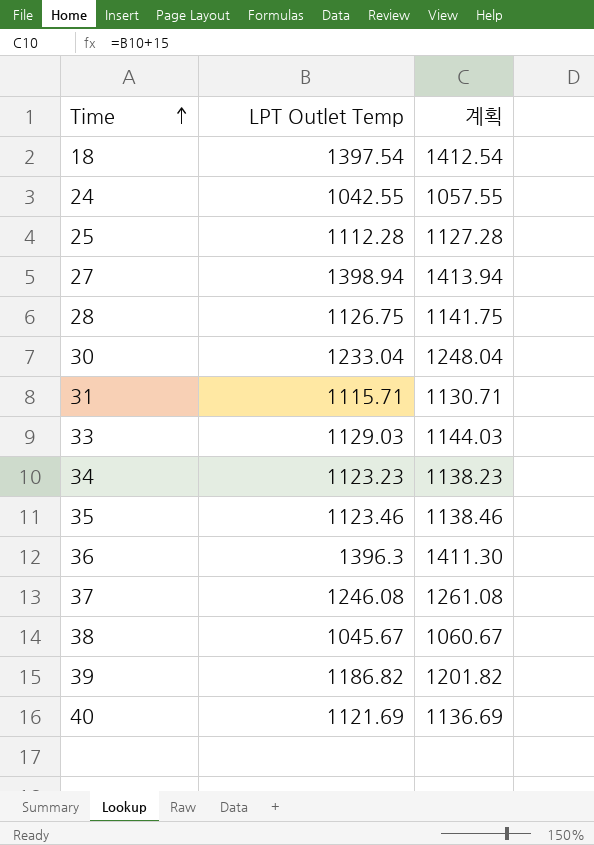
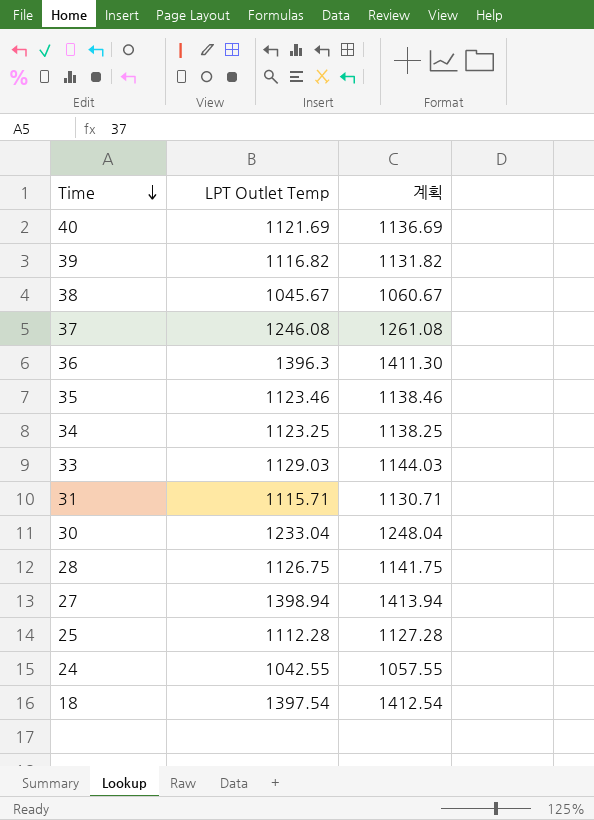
row order: Time ascending -> Time descending
39 | LPT Outlet Temp: 1186.82 -> 1116.82
39 | 계획: 1201.82 -> 1131.82
34 | LPT Outlet Temp: 1123.23 -> 1123.25
34 | 계획: 1138.23 -> 1138.25

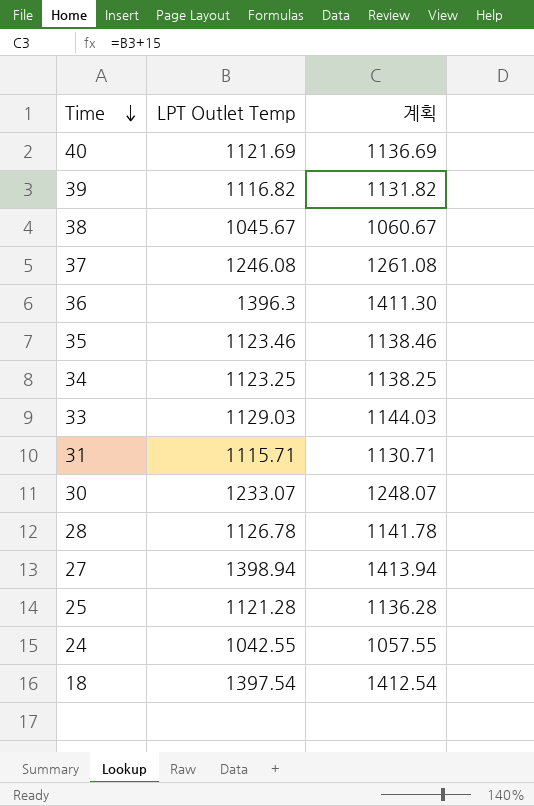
30 | LPT Outlet Temp: 1233.04 -> 1233.07
30 | 계획: 1248.04 -> 1248.07
28 | LPT Outlet Temp: 1126.75 -> 1126.78
28 | 계획: 1141.75 -> 1141.78
25 | LPT Outlet Temp: 1112.28 -> 1121.28
25 | 계획: 1127.28 -> 1136.28

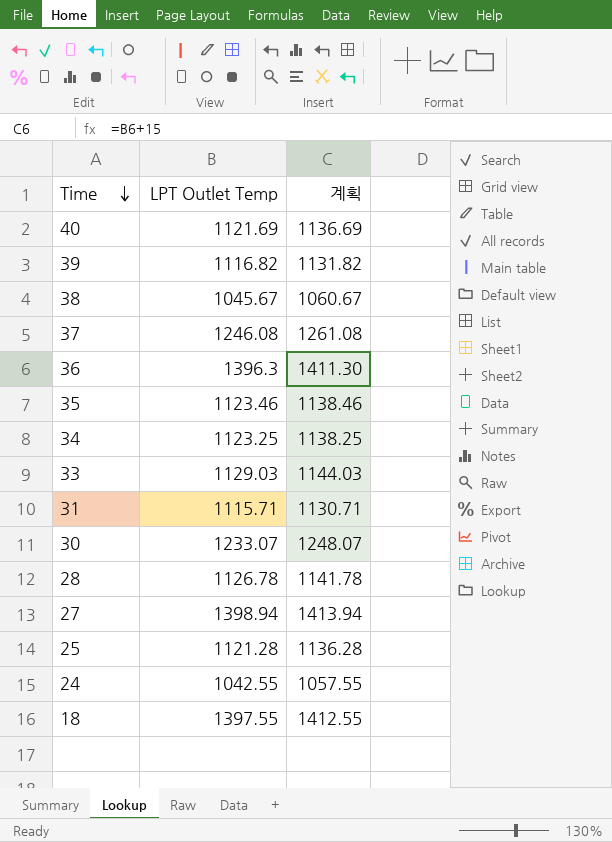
18 | LPT Outlet Temp: 1397.54 -> 1397.55
18 | 계획: 1412.54 -> 1412.55

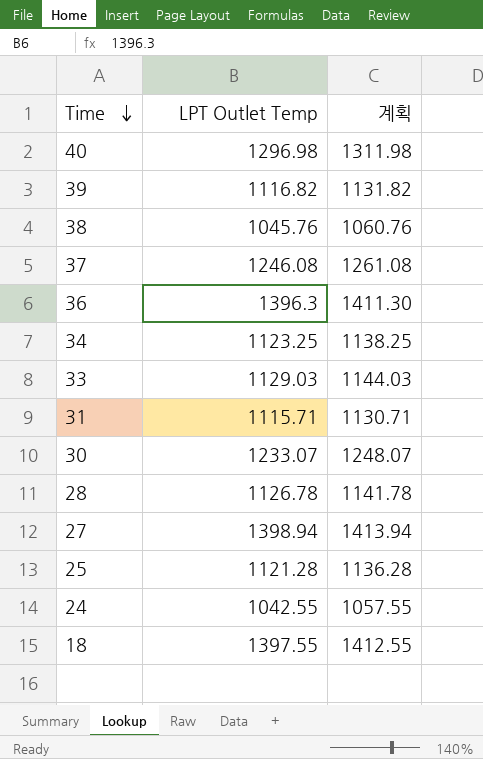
row 35: 1123.46 | 1138.46 -> none
40 | LPT Outlet Temp: 1121.69 -> 1296.98
40 | 계획: 1136.69 -> 1311.98
38 | LPT Outlet Temp: 1045.67 -> 1045.76
38 | 계획: 1060.67 -> 1060.76

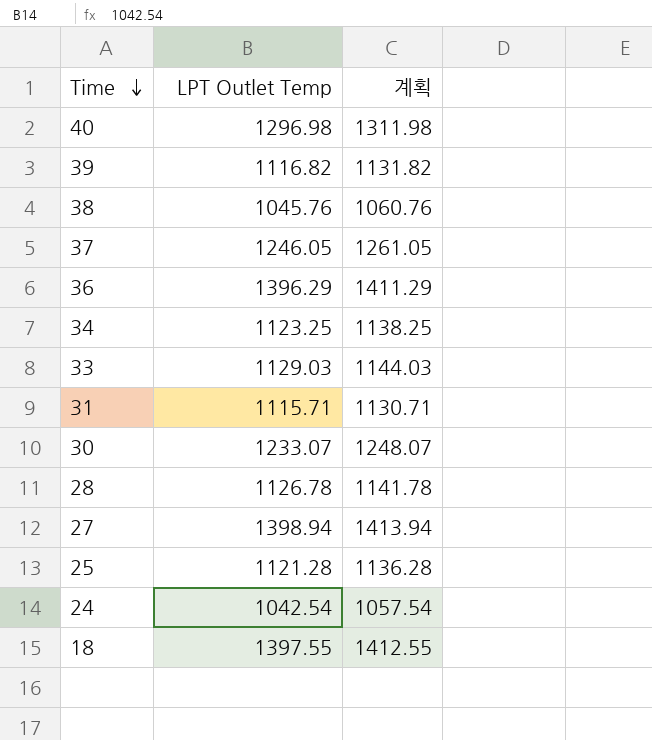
37 | LPT Outlet Temp: 1246.08 -> 1246.05
37 | 계획: 1261.08 -> 1261.05
36 | LPT Outlet Temp: 1396.3 -> 1396.29
36 | 계획: 1411.30 -> 1411.29
24 | LPT Outlet Temp: 1042.55 -> 1042.54
24 | 계획: 1057.55 -> 1057.54

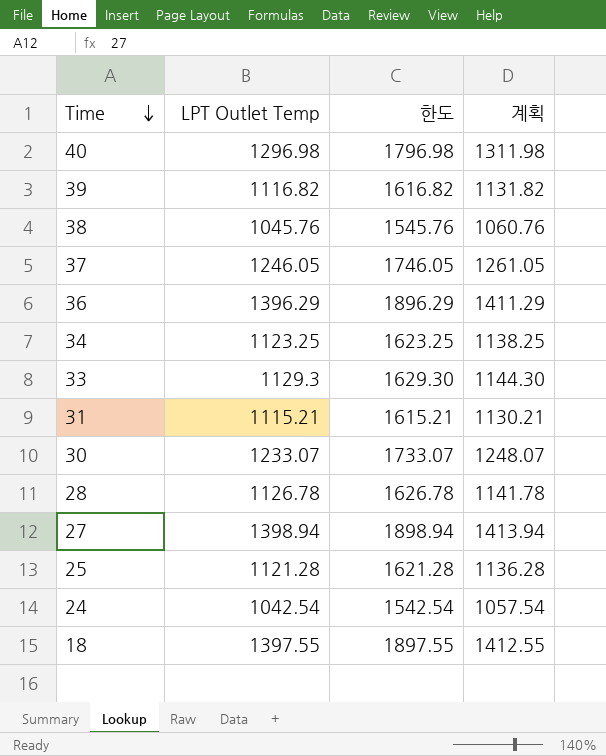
column 한도 | formula: none -> [LPT Outlet Temp] + 500
33 | LPT Outlet Temp: 1129.03 -> 1129.3
33 | 계획: 1144.03 -> 1144.30
31 | LPT Outlet Temp: 1115.71 -> 1115.21
31 | 계획: 1130.71 -> 1130.21

